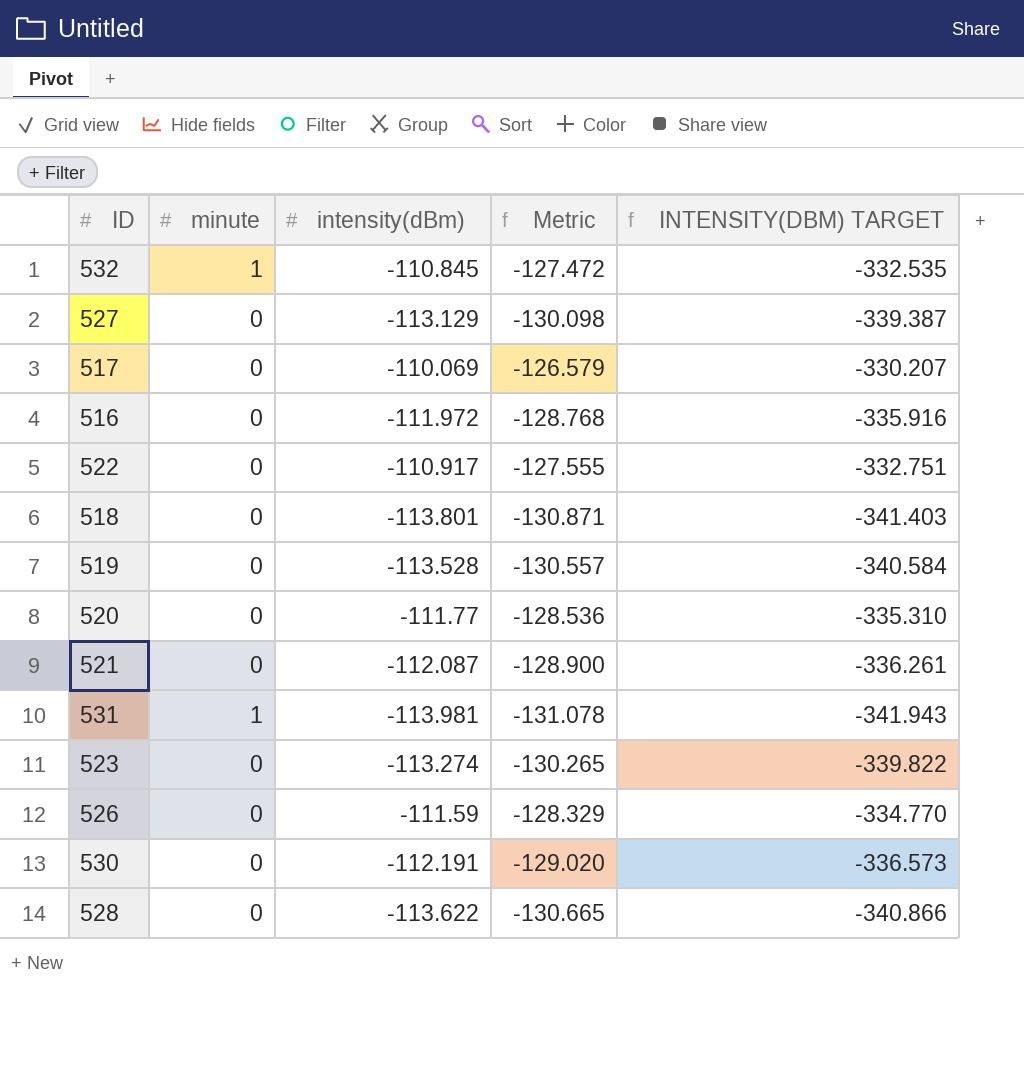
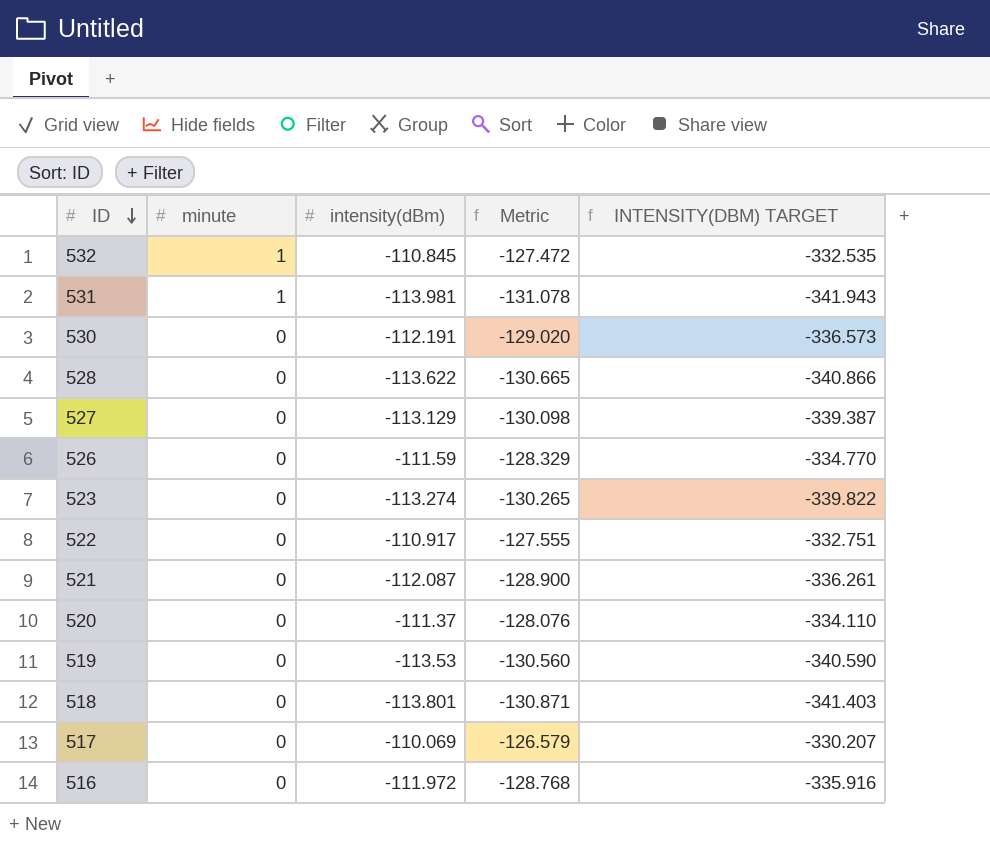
row order: none -> ID descending
520 | intensity(dBm): -111.77 -> -111.37
520 | Metric: -128.536 -> -128.076
520 | INTENSITY(DBM) TARGET: -335.310 -> -334.110
519 | intensity(dBm): -113.528 -> -113.53
519 | Metric: -130.557 -> -130.560
519 | INTENSITY(DBM) TARGET: -340.584 -> -340.590

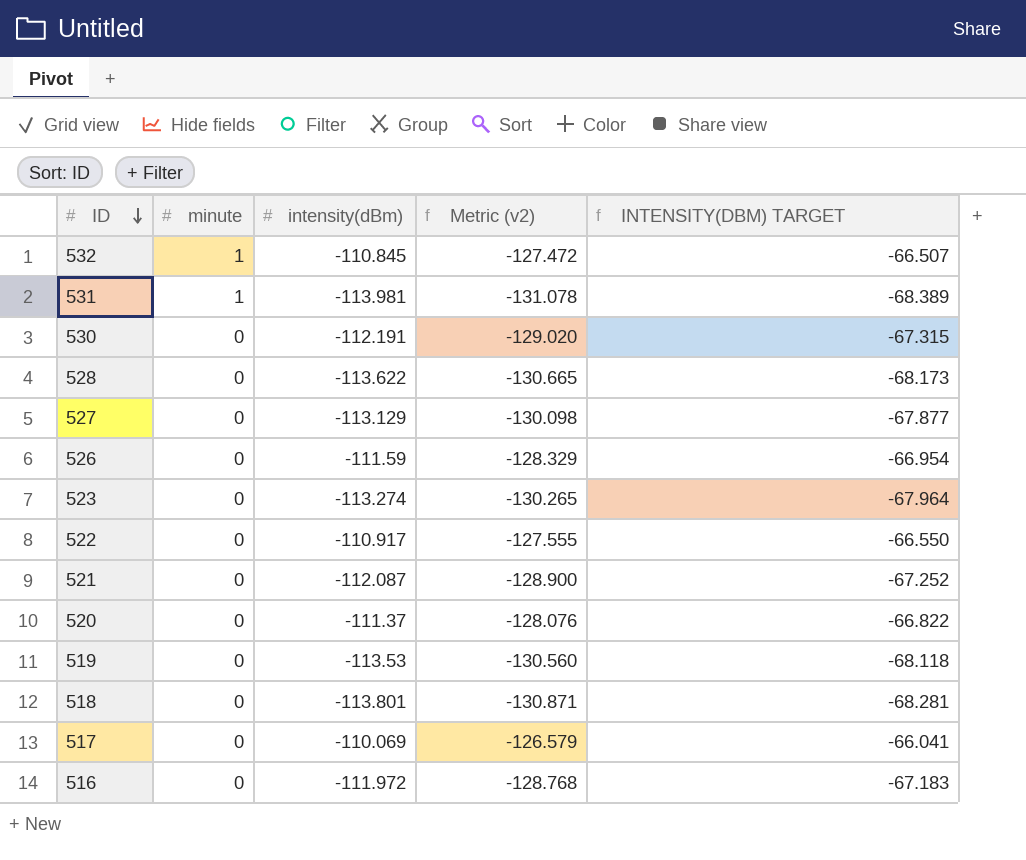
column name: Metric -> Metric (v2)
column INTENSITY(DBM) TARGET | formula: [intensity(dBm)] * 3 -> [intensity(dBm)] * 0.6

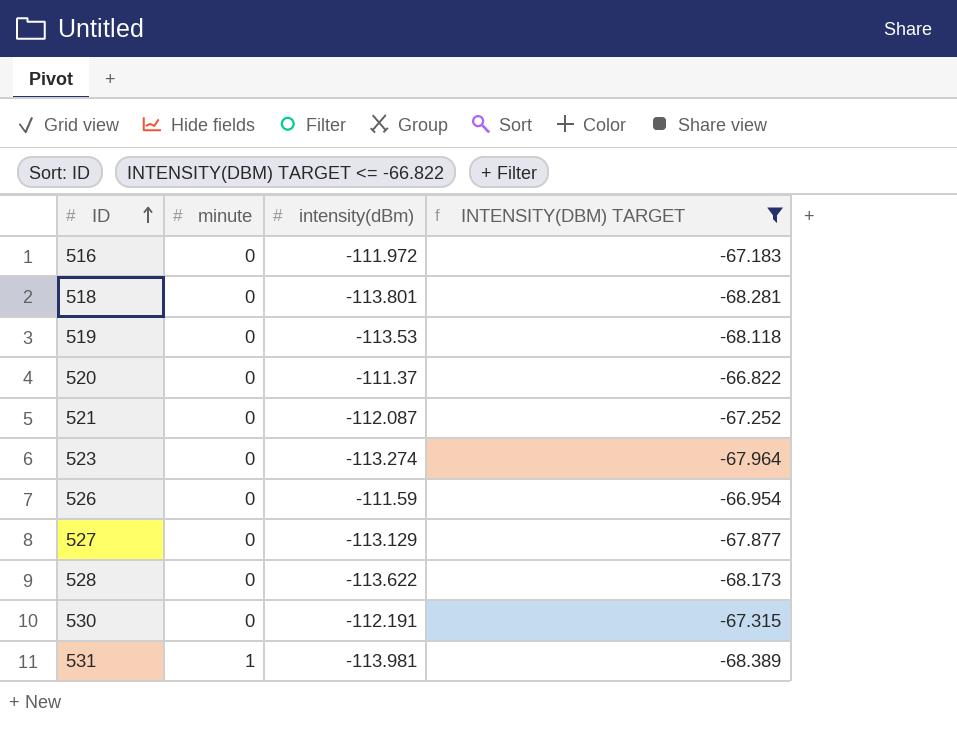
filter: none -> INTENSITY(DBM) TARGET <= -66.822
row order: ID descending -> ID ascending
column Metric (v2) | formula: [intensity(dBm)] * 1.15 -> none

